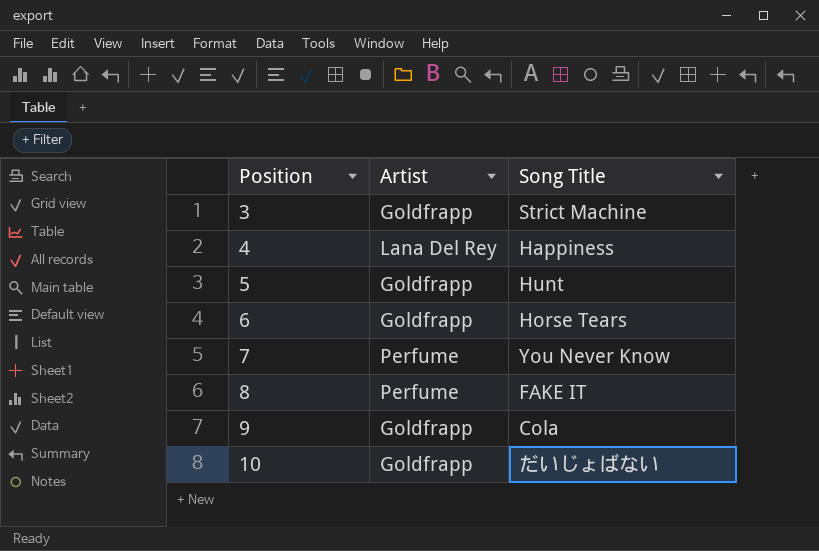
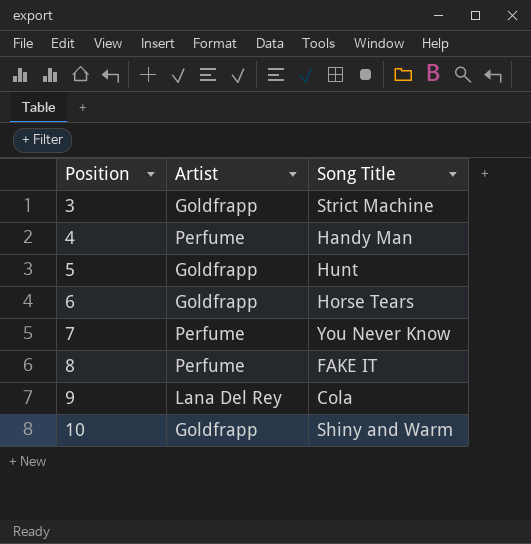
4 | Artist: Lana Del Rey -> Perfume
4 | Song Title: Happiness -> Handy Man
9 | Artist: Goldfrapp -> Lana Del Rey
10 | Song Title: だいじょばない -> Shiny and Warm

